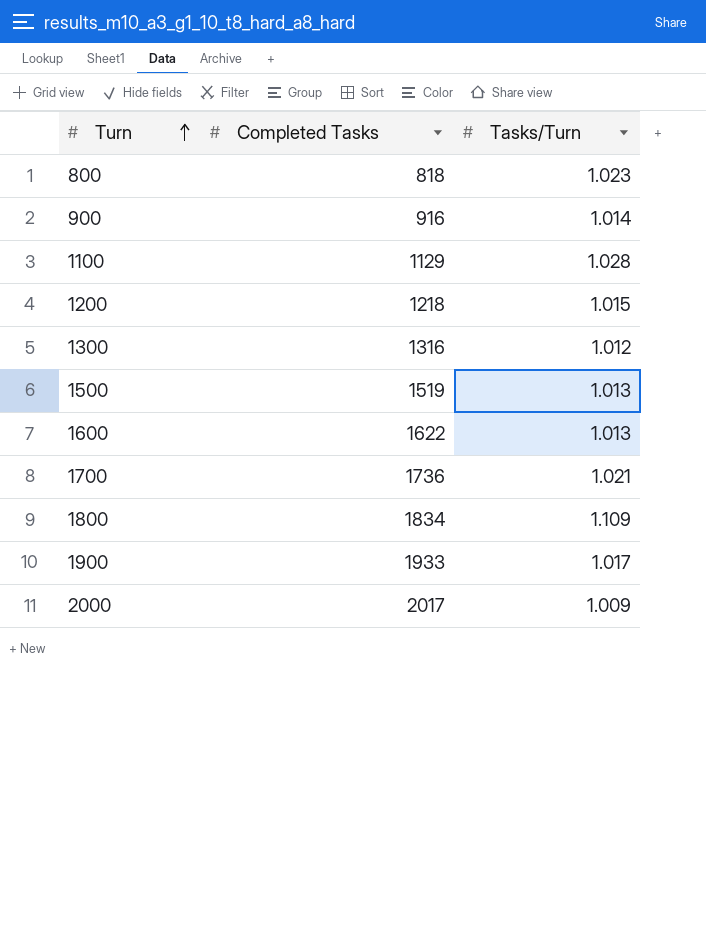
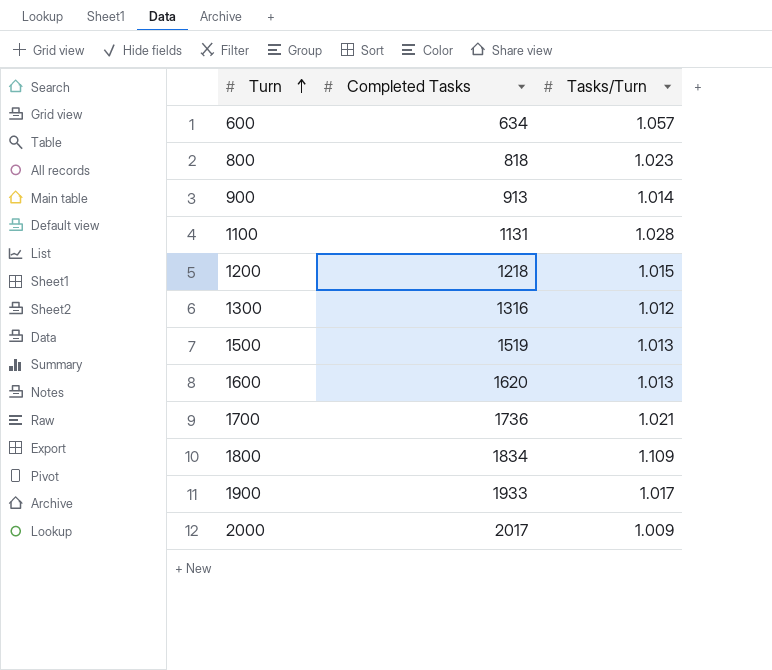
row 600: none -> 634 | 1.057
900 | Completed Tasks: 916 -> 913
1100 | Completed Tasks: 1129 -> 1131
1600 | Completed Tasks: 1622 -> 1620

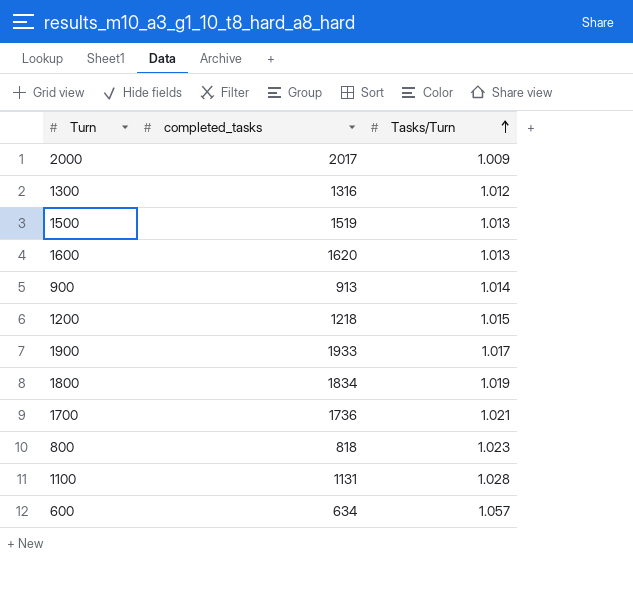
row order: Turn ascending -> Tasks/Turn ascending
column name: Completed Tasks -> completed_tasks
1800 | Tasks/Turn: 1.109 -> 1.019

